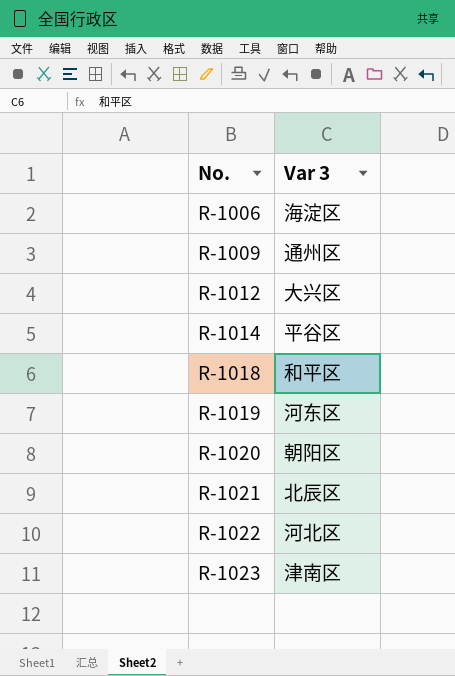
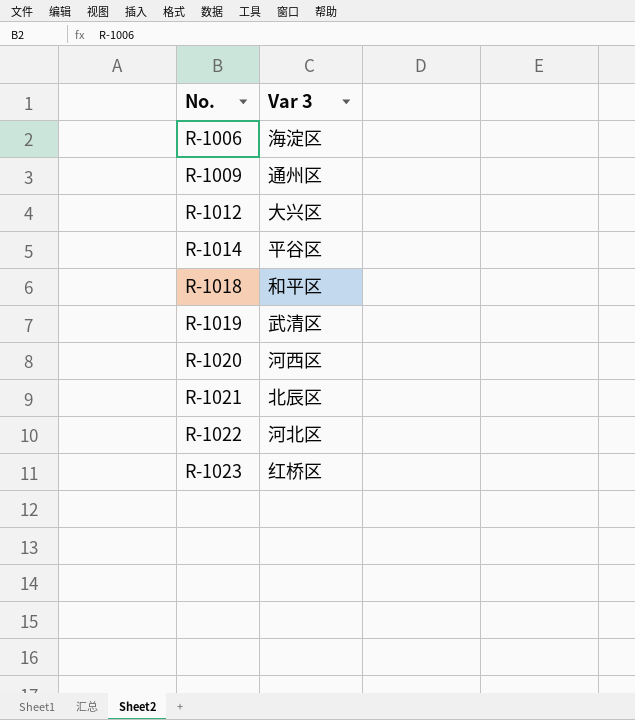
R-1019 | Var 3: 河东区 -> 武清区
R-1020 | Var 3: 朝阳区 -> 河西区
R-1023 | Var 3: 津南区 -> 红桥区

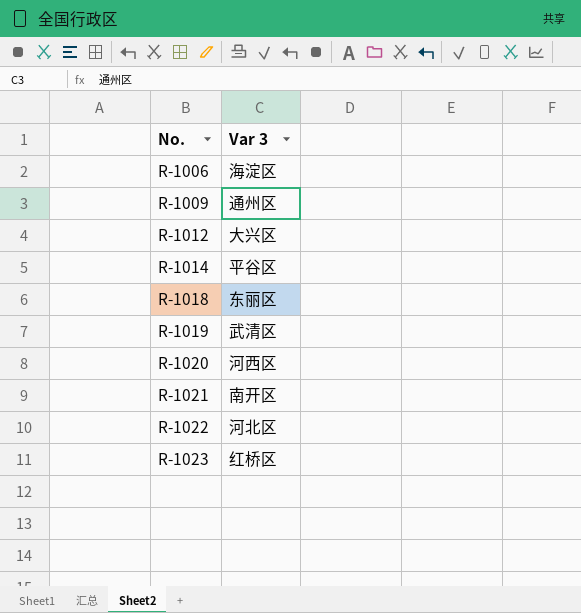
R-1018 | Var 3: 和平区 -> 东丽区
R-1021 | Var 3: 北辰区 -> 南开区

